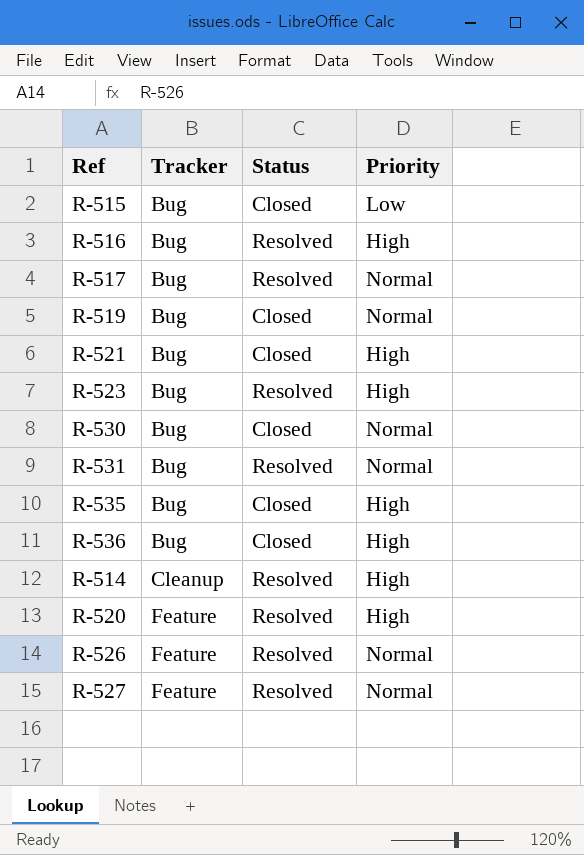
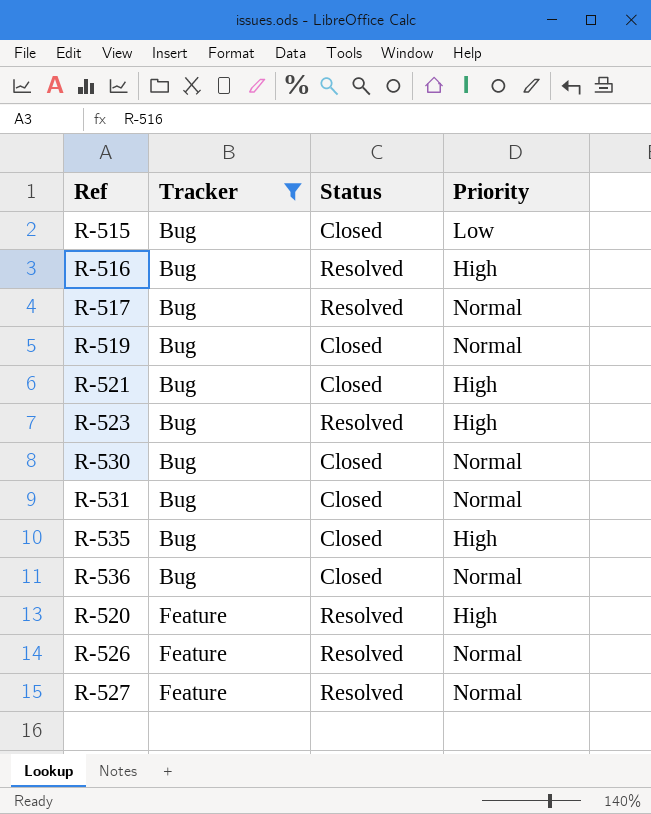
filter: none -> Tracker != Cleanup
R-531 | Status: Resolved -> Closed
R-536 | Priority: High -> Normal

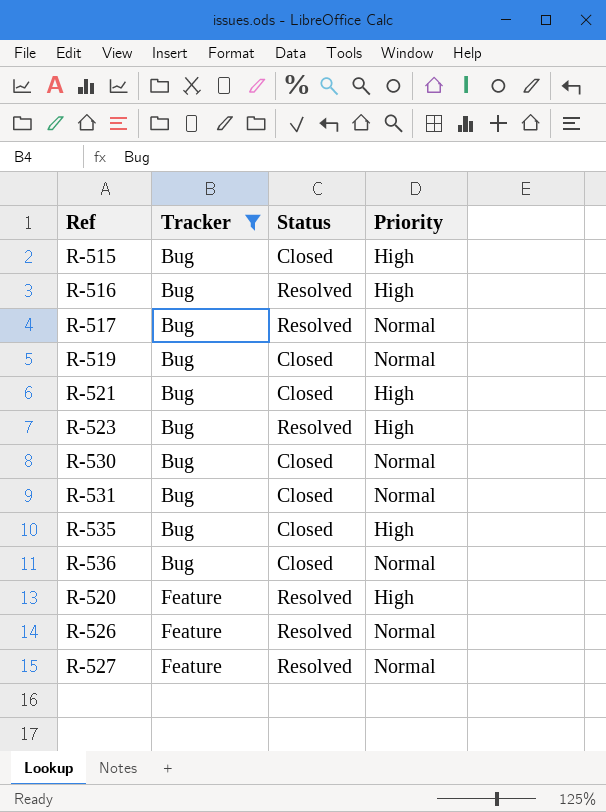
R-515 | Priority: Low -> High

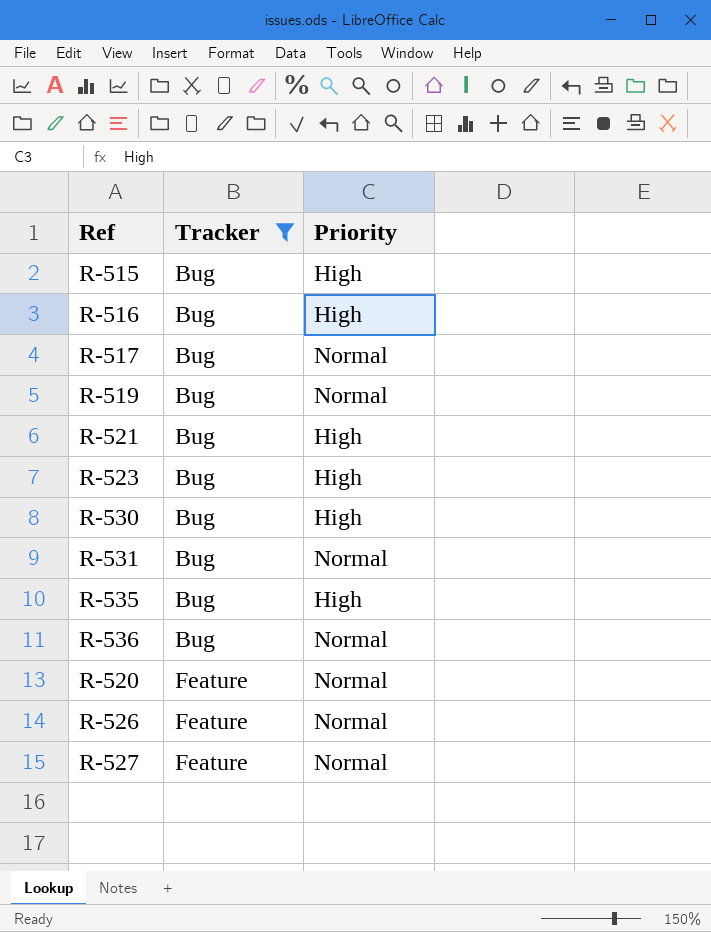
column Status | position: 3 -> none
R-530 | Priority: Normal -> High
R-520 | Priority: High -> Normal

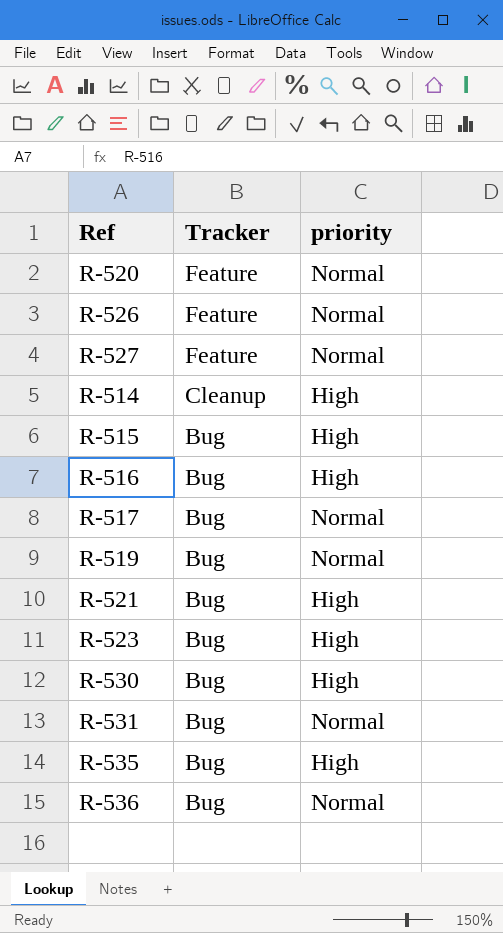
filter: Tracker != Cleanup -> none
row order: Tracker ascending -> Tracker descending
column name: Priority -> priority

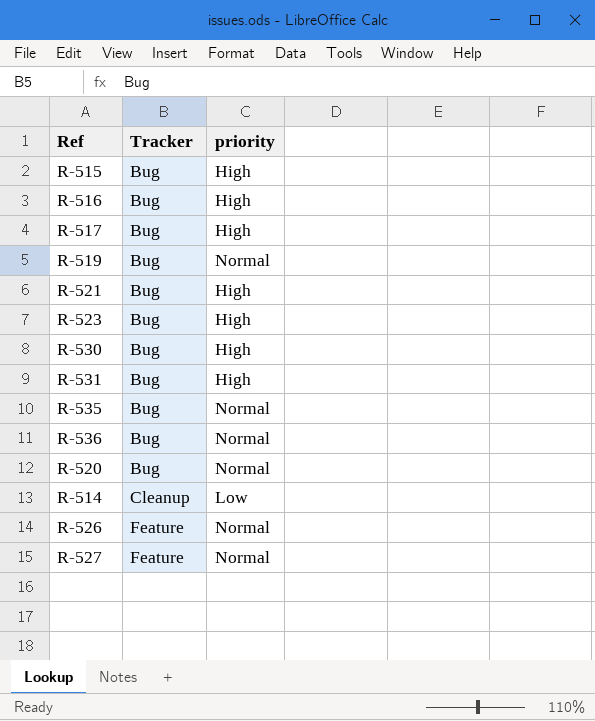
row order: Tracker descending -> Tracker ascending
R-517 | priority: Normal -> High
R-531 | priority: Normal -> High
R-535 | priority: High -> Normal
R-520 | Tracker: Feature -> Bug
R-514 | priority: High -> Low

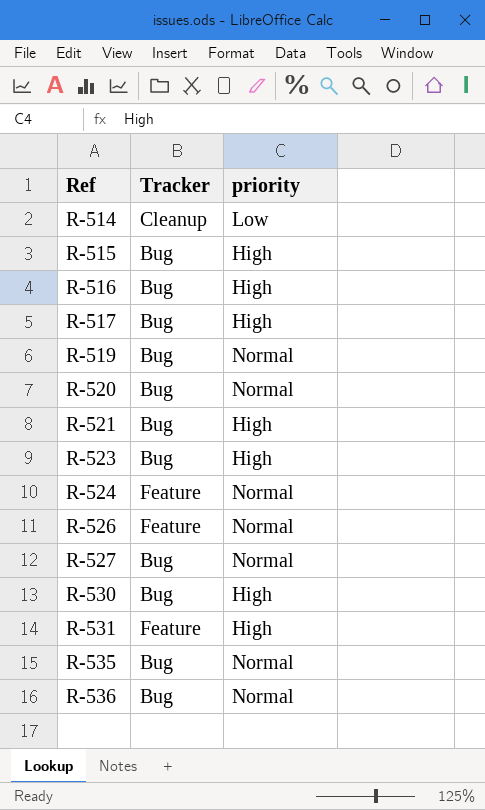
row order: Tracker ascending -> Ref ascending
row R-524: none -> Feature | Normal
R-527 | Tracker: Feature -> Bug
R-531 | Tracker: Bug -> Feature

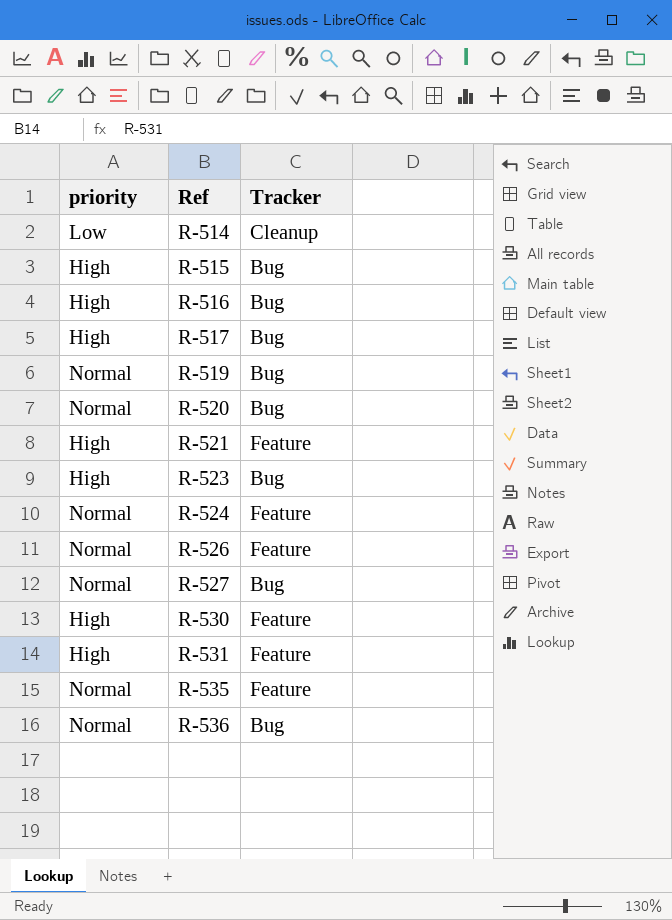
column priority | position: 3 -> 1
R-521 | Tracker: Bug -> Feature
R-530 | Tracker: Bug -> Feature
R-535 | Tracker: Bug -> Feature

